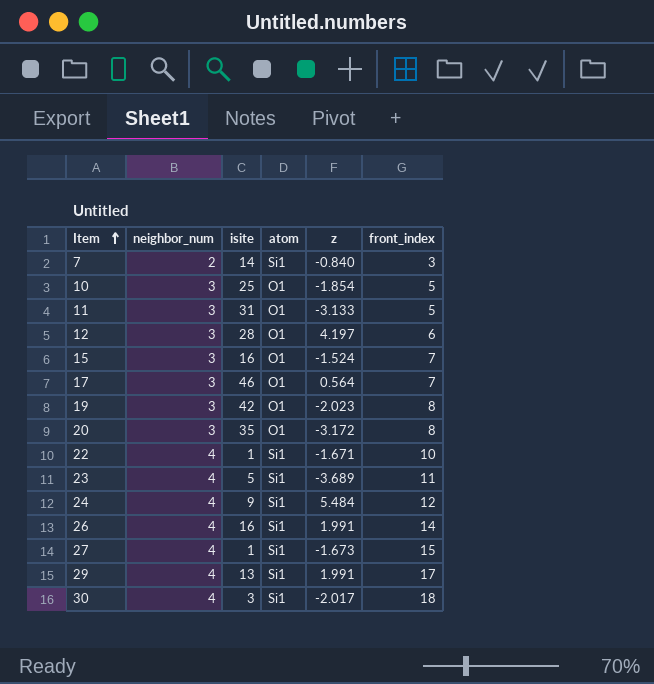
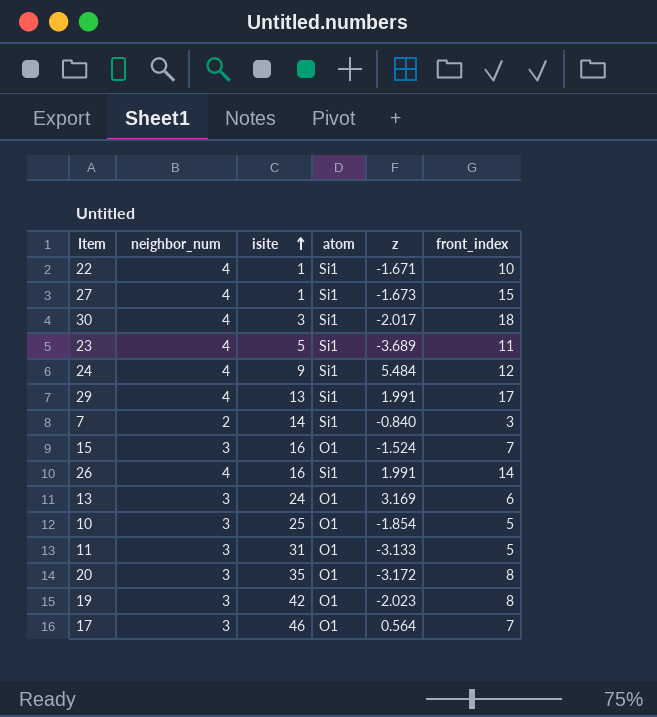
row order: Item ascending -> isite ascending
row 12: 3 | 28 | O1 | 4.197 | 6 -> none
row 13: none -> 3 | 24 | O1 | 3.169 | 6

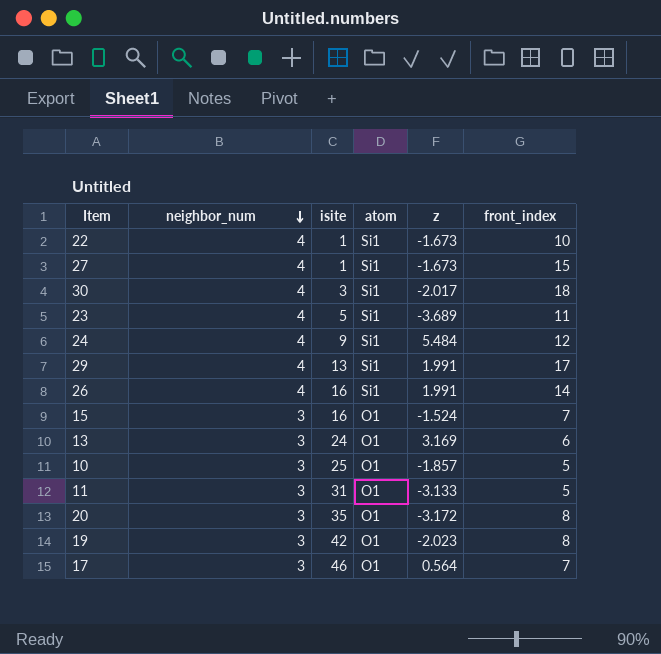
row order: isite ascending -> neighbor_num descending
row 7: 2 | 14 | Si1 | -0.840 | 3 -> none
22 | z: -1.671 -> -1.673
10 | z: -1.854 -> -1.857

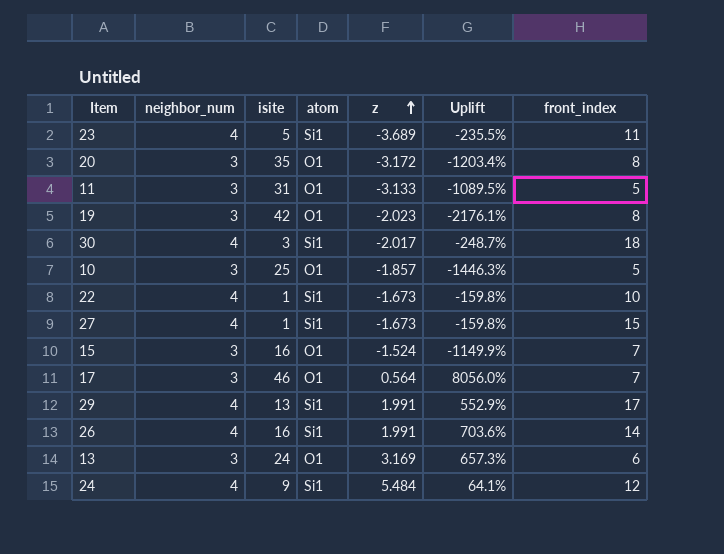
row order: neighbor_num descending -> z ascending
column Uplift | formula: none -> ([isite] - [z]) / [z]

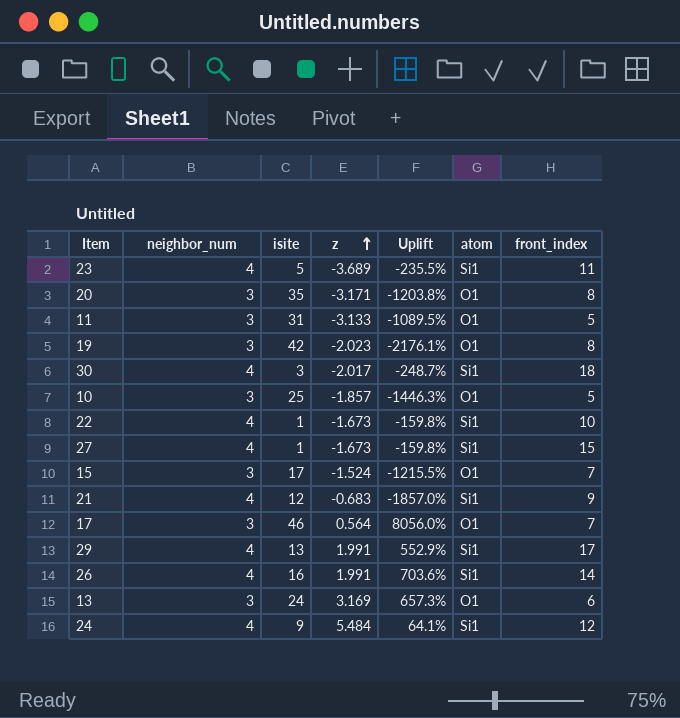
column atom | position: 4 -> 6
20 | z: -3.172 -> -3.171
20 | Uplift: -1203.4% -> -1203.8%
15 | isite: 16 -> 17
15 | Uplift: -1149.9% -> -1215.5%
row 21: none -> 4 | 12 | -0.683 | -1857.0% | Si1 | 9

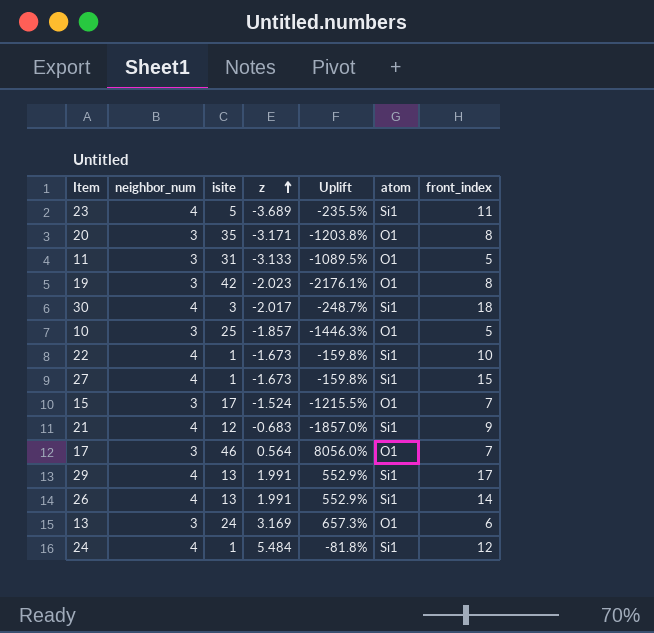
26 | isite: 16 -> 13
26 | Uplift: 703.6% -> 552.9%
24 | isite: 9 -> 1
24 | Uplift: 64.1% -> -81.8%

